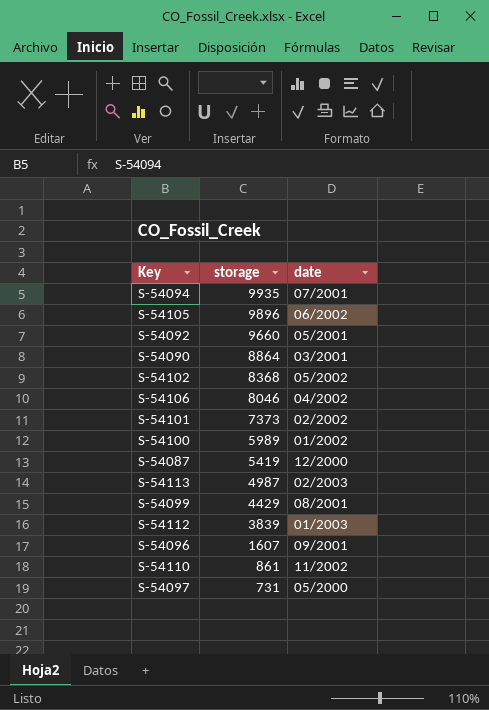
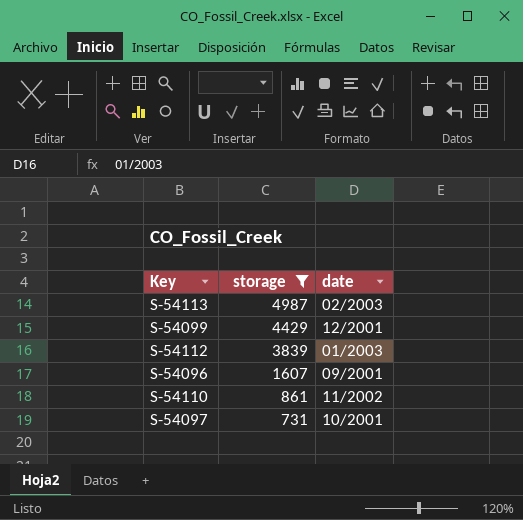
filter: none -> storage <= 4987
S-54099 | date: 08/2001 -> 12/2001
S-54097 | date: 05/2000 -> 10/2001

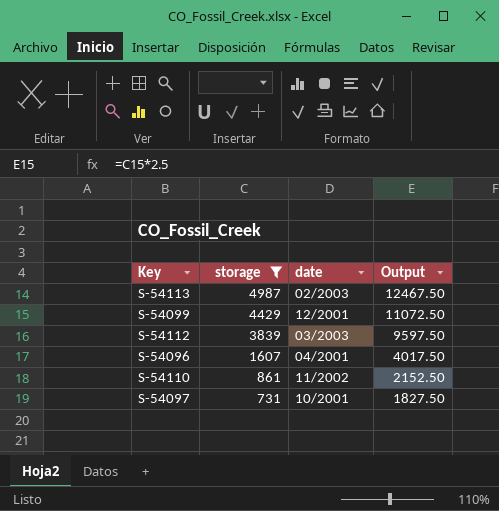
column Output | formula: none -> [storage] * 2.5
S-54112 | date: 01/2003 -> 03/2003
S-54096 | date: 09/2001 -> 04/2001

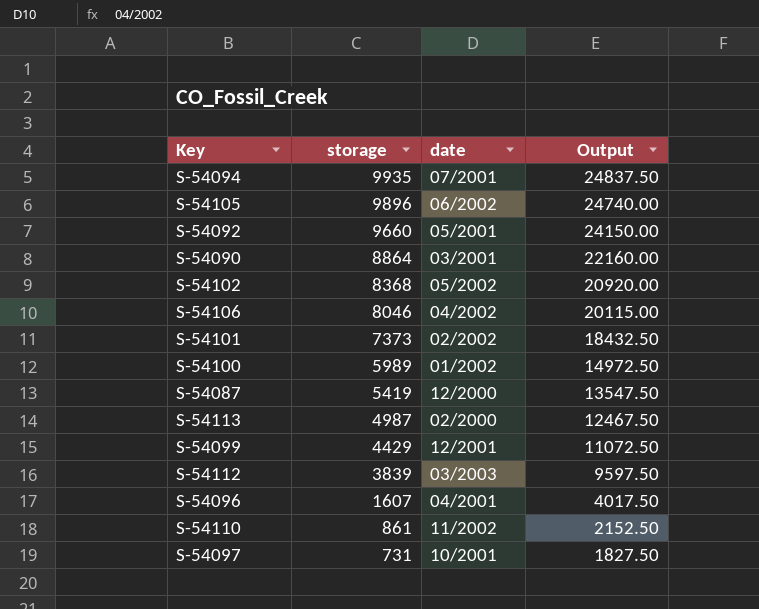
filter: storage <= 4987 -> none
S-54113 | date: 02/2003 -> 02/2000

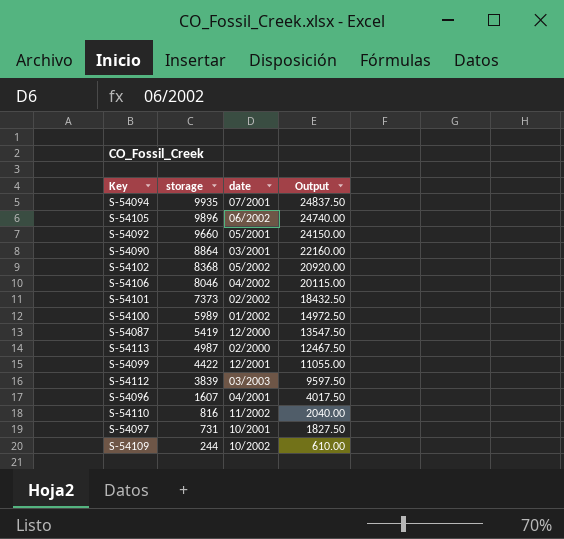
S-54099 | storage: 4429 -> 4422
S-54099 | Output: 11072.50 -> 11055.00
S-54110 | storage: 861 -> 816
S-54110 | Output: 2152.50 -> 2040.00
row S-54109: none -> 244 | 10/2002 | 610.00

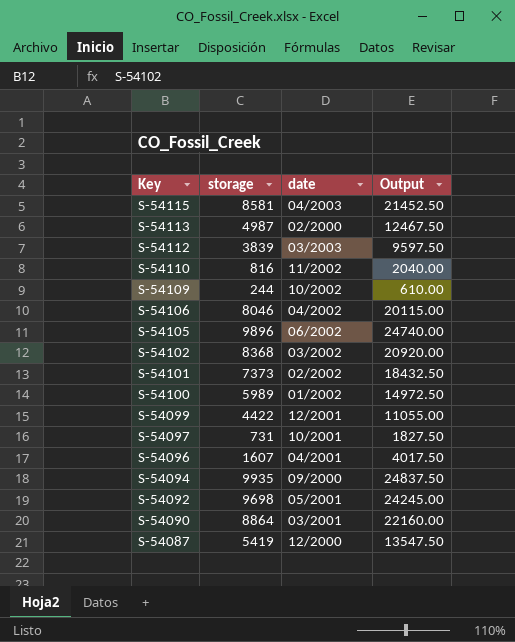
row order: storage descending -> Key descending
row S-54115: none -> 8581 | 04/2003 | 21452.50
S-54102 | date: 05/2002 -> 03/2002
S-54094 | date: 07/2001 -> 09/2000
S-54092 | storage: 9660 -> 9698
S-54092 | Output: 24150.00 -> 24245.00

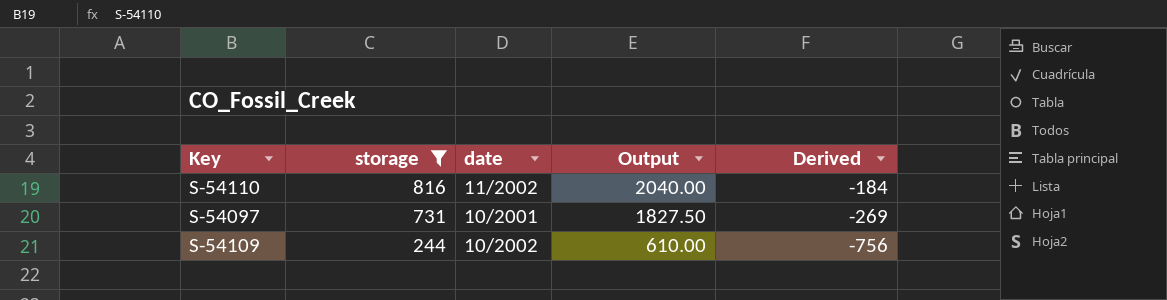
filter: none -> storage <= 816
row order: Key descending -> storage descending
column Derived | formula: none -> [storage] - 1000

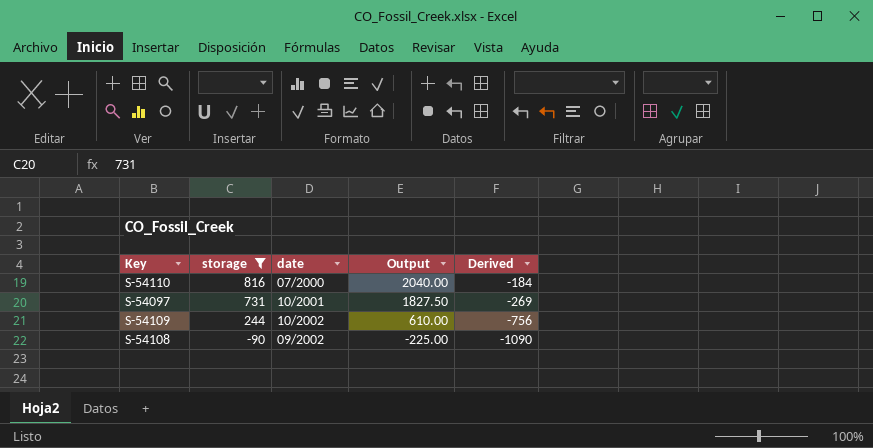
S-54110 | date: 11/2002 -> 07/2000
row S-54108: none -> -90 | 09/2002 | -225.00 | -1090

